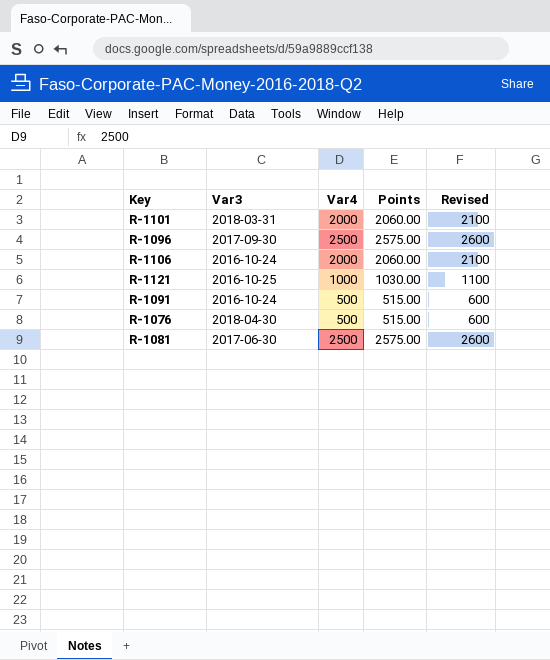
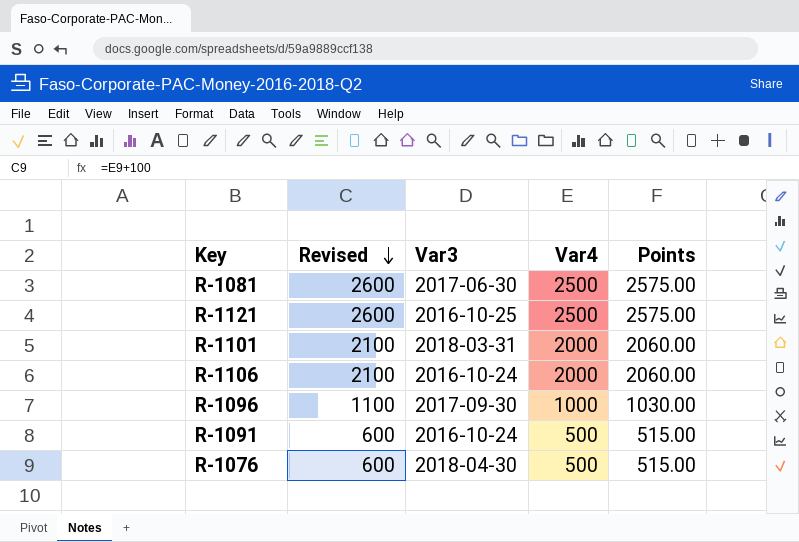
row order: none -> Revised descending
column Revised | position: 5 -> 2
R-1121 | Revised: 1100 -> 2600
R-1121 | Var4: 1000 -> 2500
R-1121 | Points: 1030.00 -> 2575.00
R-1096 | Revised: 2600 -> 1100
R-1096 | Var4: 2500 -> 1000
R-1096 | Points: 2575.00 -> 1030.00

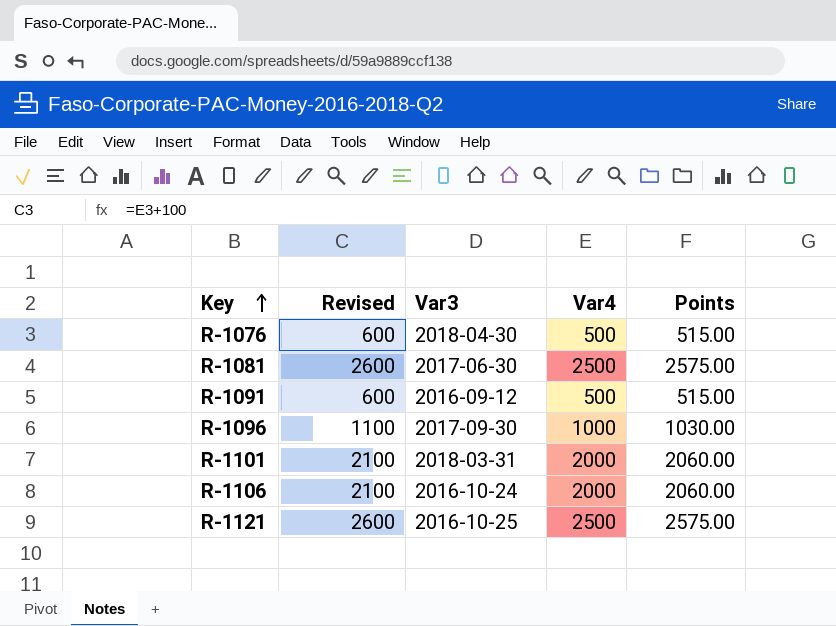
row order: Revised descending -> Key ascending
R-1091 | Var3: 2016-10-24 -> 2016-09-12

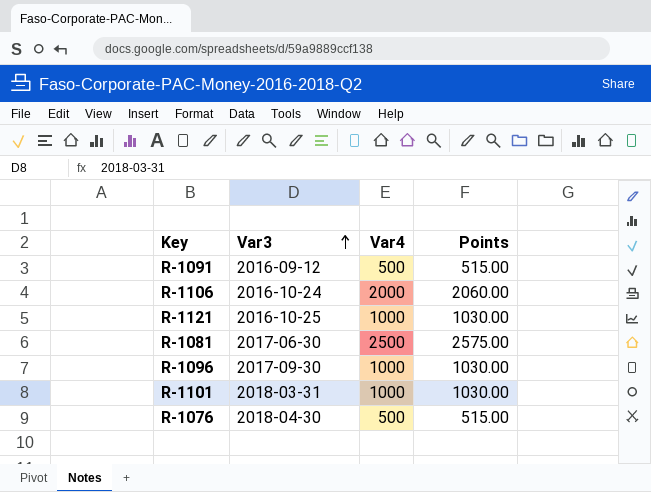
row order: Key ascending -> Var3 ascending
column Revised | formula: [Var4] + 100 -> none
R-1121 | Var4: 2500 -> 1000
R-1121 | Points: 2575.00 -> 1030.00
R-1101 | Var4: 2000 -> 1000
R-1101 | Points: 2060.00 -> 1030.00

